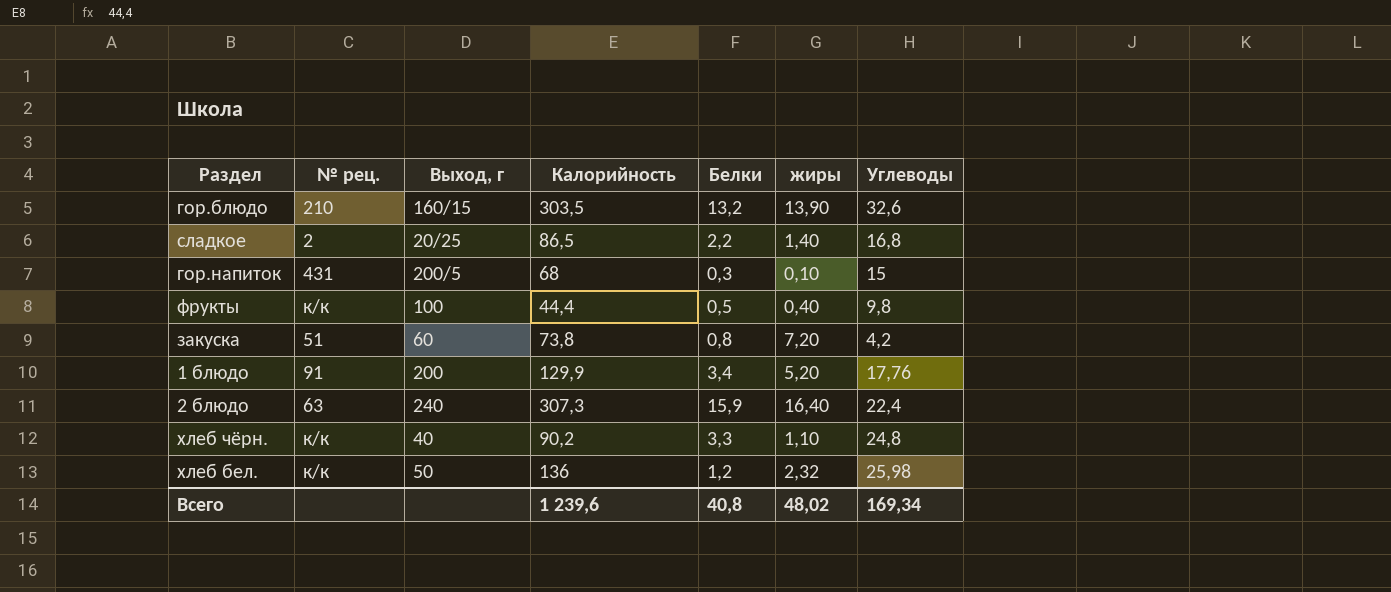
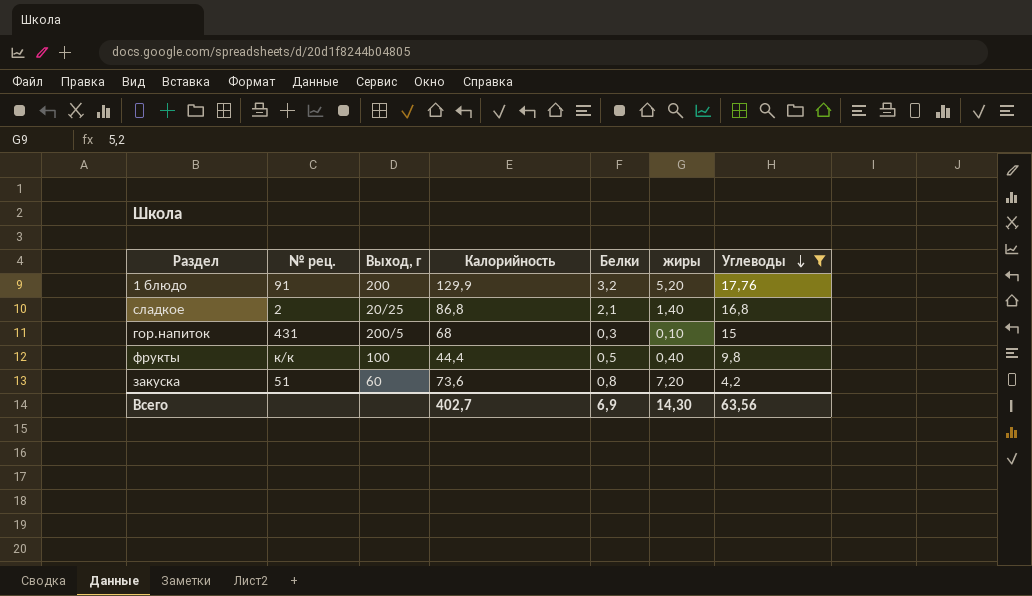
filter: none -> Углеводы <= 17,76
row order: none -> Углеводы descending
1 блюдо | Белки: 3,4 -> 3,2
сладкое | Калорийность: 86,5 -> 86,8
сладкое | Белки: 2,2 -> 2,1
закуска | Калорийность: 73,8 -> 73,6
Всего | Калорийность: 1 239,6 -> 402,7
Всего | Белки: 40,8 -> 6,9
Всего | жиры: 48,02 -> 14,30
Всего | Углеводы: 169,34 -> 63,56

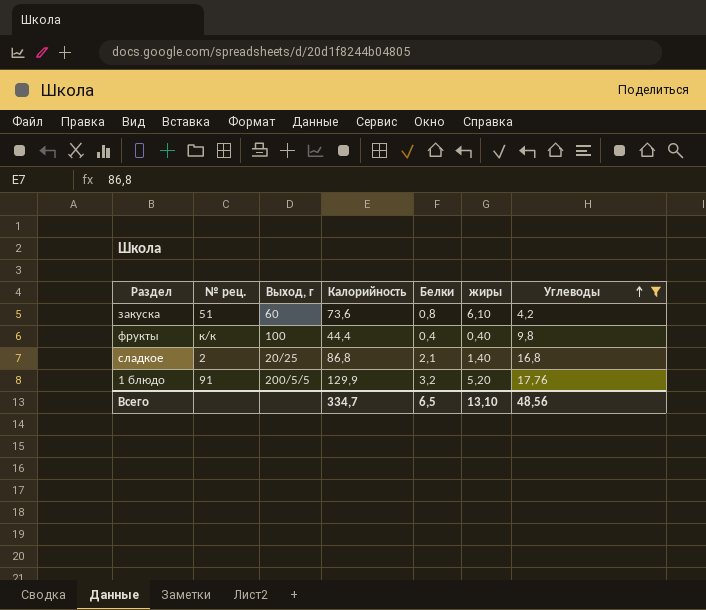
row order: Углеводы descending -> Углеводы ascending
row гор.напиток: 431 | 200/5 | 68 | 0,3 | 0,10 | 15 -> none
закуска | жиры: 7,20 -> 6,10
фрукты | Белки: 0,5 -> 0,4
1 блюдо | Выход, г: 200 -> 200/5/5
Всего | Калорийность: 402,7 -> 334,7
Всего | Белки: 6,9 -> 6,5
Всего | жиры: 14,30 -> 13,10
Всего | Углеводы: 63,56 -> 48,56

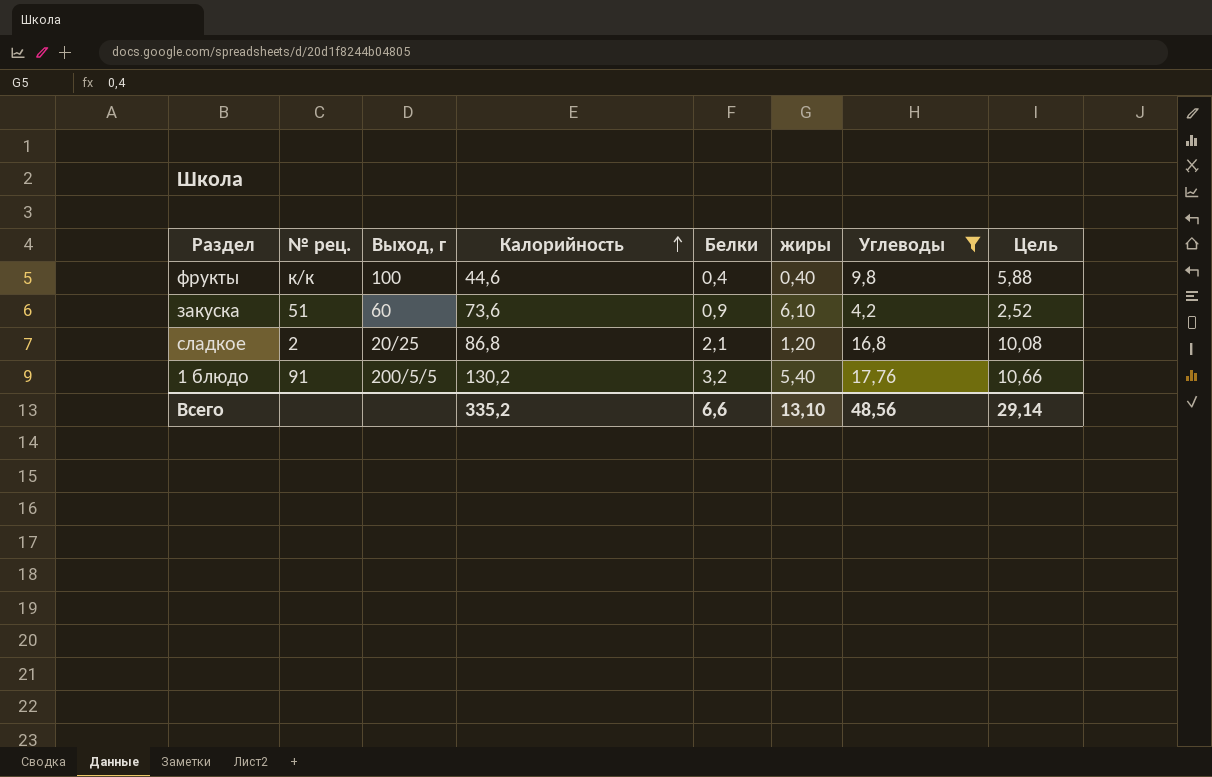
row order: Углеводы ascending -> Калорийность ascending
column Цель | formula: none -> [Углеводы] * 0,6
фрукты | Калорийность: 44,4 -> 44,6
закуска | Белки: 0,8 -> 0,9
сладкое | жиры: 1,40 -> 1,20
1 блюдо | Калорийность: 129,9 -> 130,2
1 блюдо | жиры: 5,20 -> 5,40
Всего | Калорийность: 334,7 -> 335,2
Всего | Белки: 6,5 -> 6,6

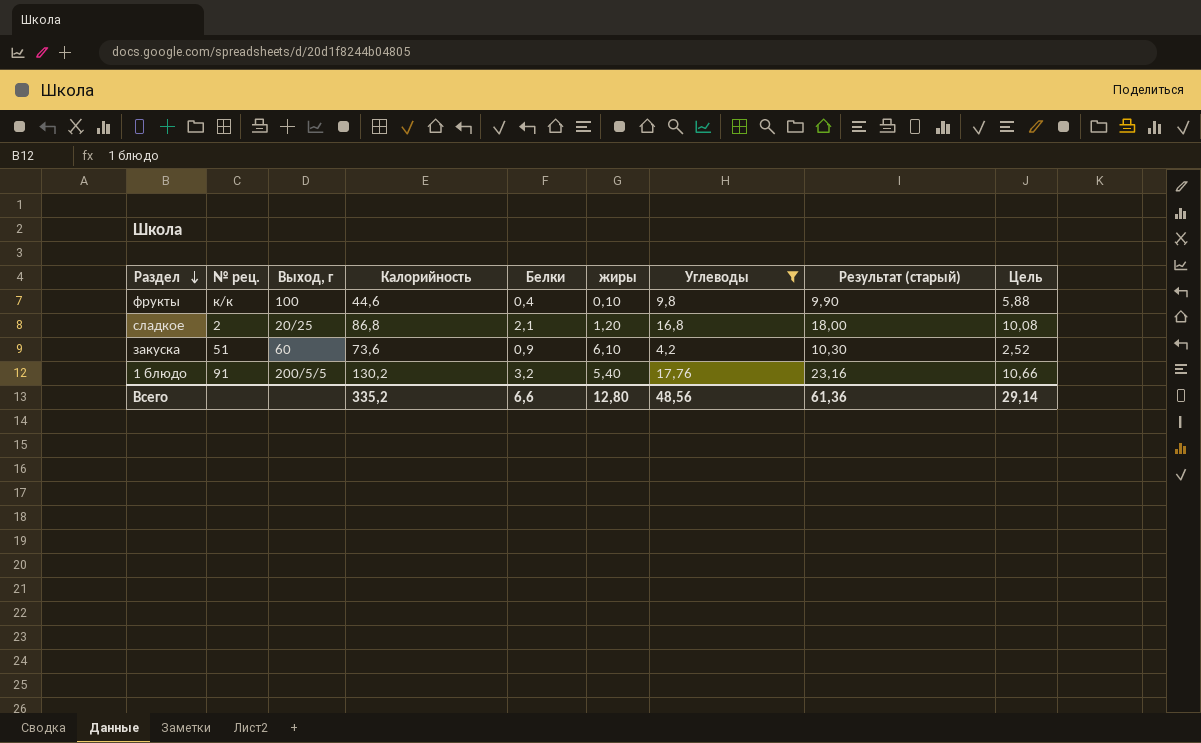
row order: Калорийность ascending -> Раздел descending
column Результат (старый) | formula: none -> [жиры] + [Углеводы]
фрукты | жиры: 0,40 -> 0,10
Всего | жиры: 13,10 -> 12,80

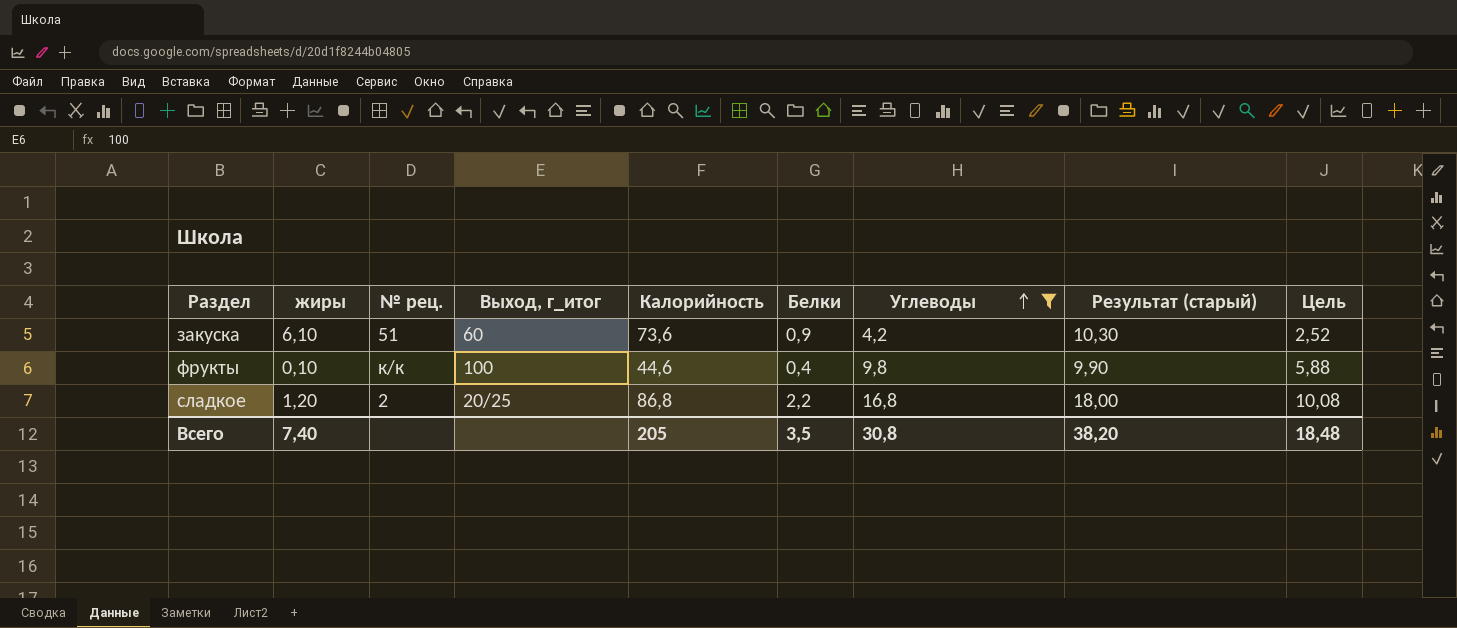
row order: Раздел descending -> Углеводы ascending
column жиры | position: 6 -> 2
column name: Выход, г -> Выход, г_итог
row 1 блюдо: 91 | 200/5/5 | 130,2 | 3,2 | 5,40 | 17,76 | 23,16 | 10,66 -> none
сладкое | Белки: 2,1 -> 2,2
Всего | жиры: 12,80 -> 7,40
Всего | Калорийность: 335,2 -> 205
Всего | Белки: 6,6 -> 3,5
Всего | Углеводы: 48,56 -> 30,8
Всего | Результат (старый): 61,36 -> 38,20
Всего | Цель: 29,14 -> 18,48

